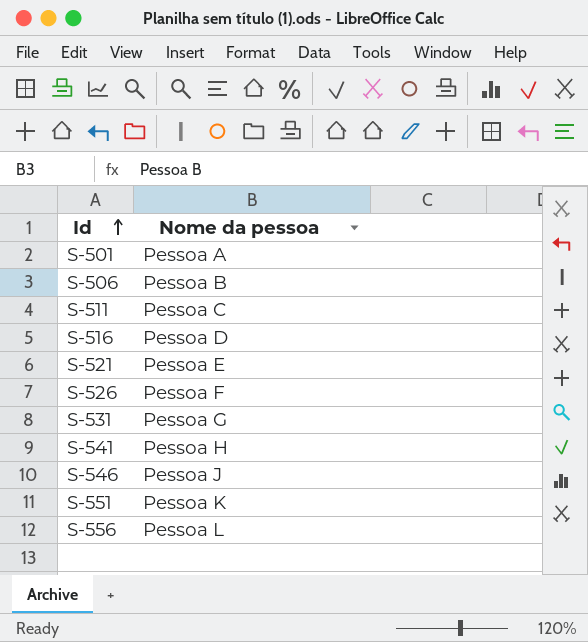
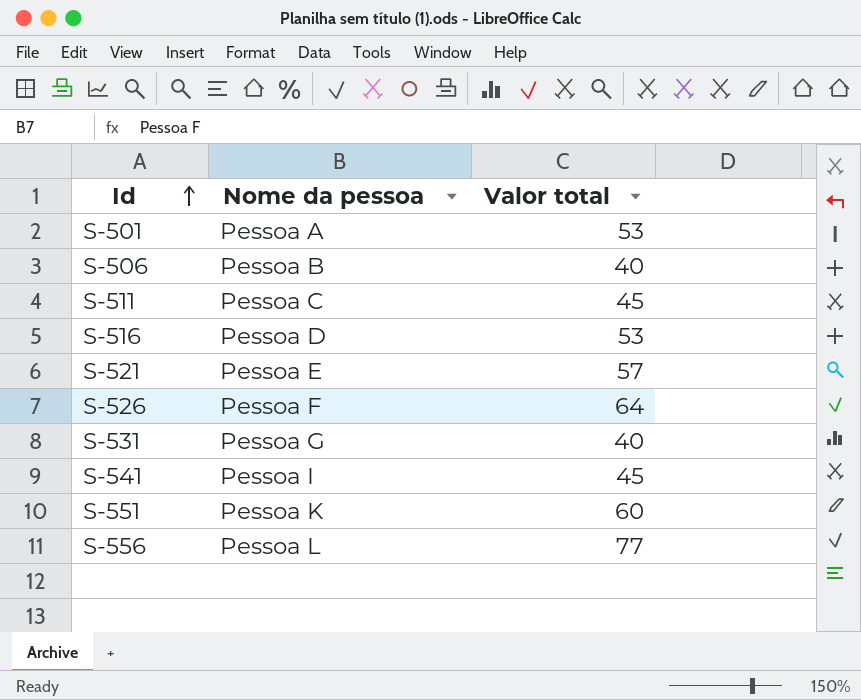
column Valor total | position: none -> 3
row S-546: Pessoa J -> none
S-541 | Nome da pessoa: Pessoa H -> Pessoa I

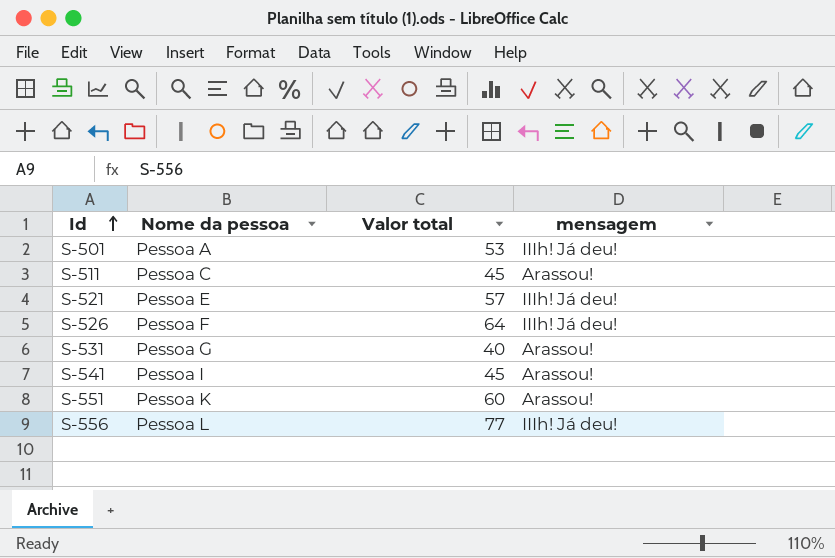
column mensagem | position: none -> 4
row S-506: Pessoa B | 40 -> none
row S-516: Pessoa D | 53 -> none

